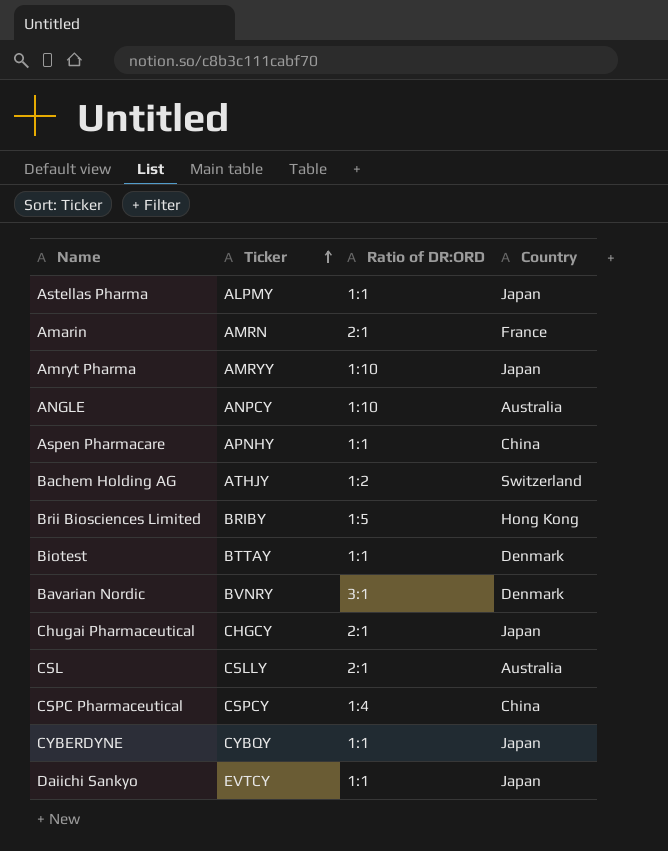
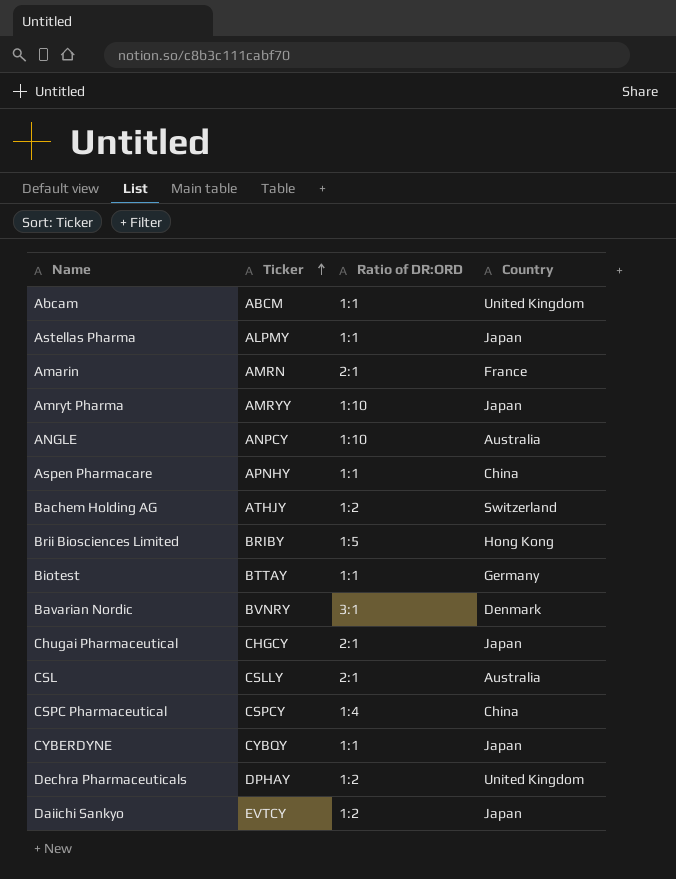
row Abcam: none -> ABCM | 1:1 | United Kingdom
Biotest | Country: Denmark -> Germany
row Dechra Pharmaceuticals: none -> DPHAY | 1:2 | United Kingdom
Daiichi Sankyo | Ratio of DR:ORD: 1:1 -> 1:2

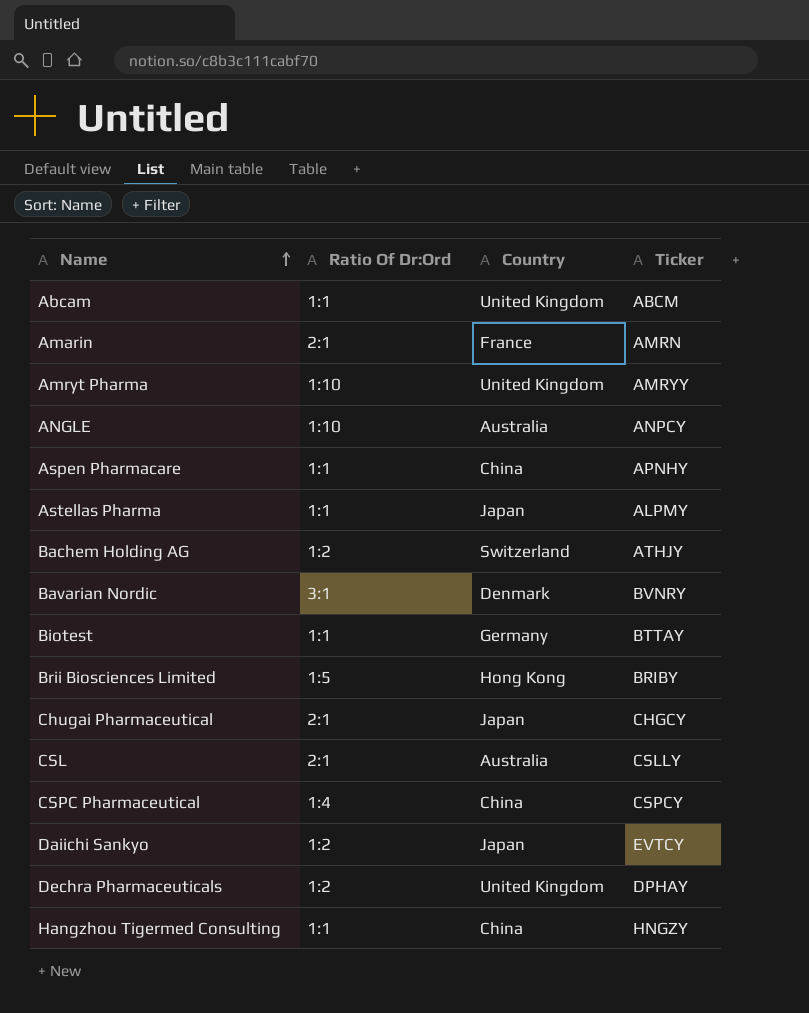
row order: Ticker ascending -> Name ascending
column name: Ratio of DR:ORD -> Ratio Of Dr:Ord
column Ticker | position: 2 -> 4
row CYBERDYNE: CYBQY | 1:1 | Japan -> none
Amryt Pharma | Country: Japan -> United Kingdom
row Hangzhou Tigermed Consulting: none -> 1:1 | China | HNGZY

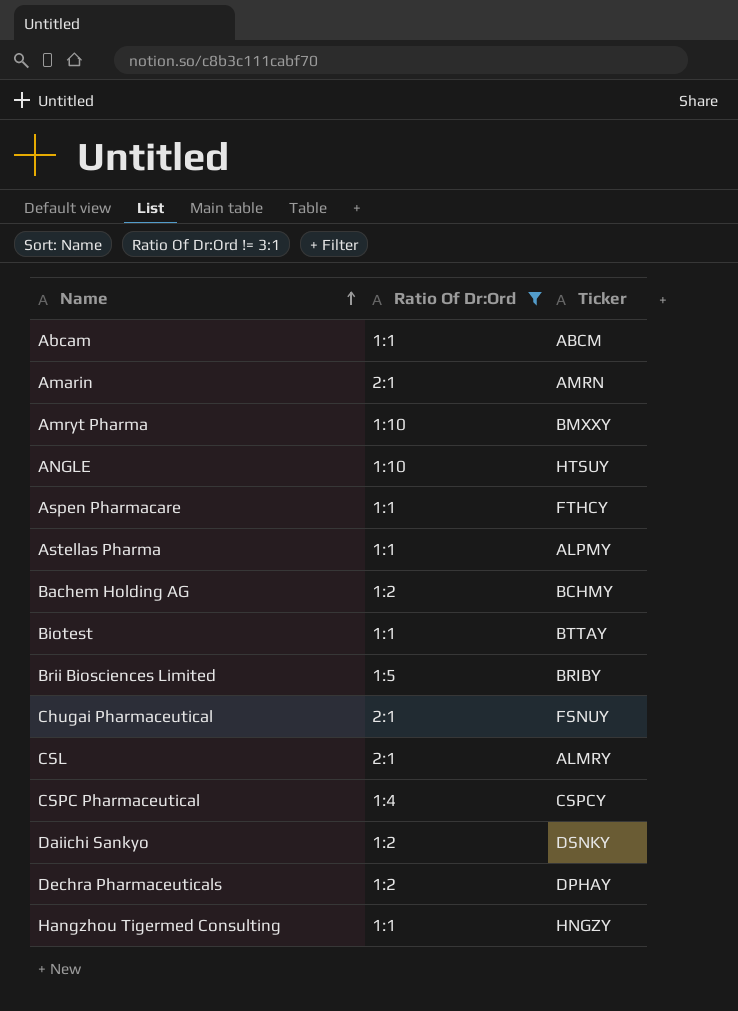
filter: none -> Ratio Of Dr:Ord != 3:1
column Country | position: 3 -> none
Amryt Pharma | Ticker: AMRYY -> BMXXY
ANGLE | Ticker: ANPCY -> HTSUY
Aspen Pharmacare | Ticker: APNHY -> FTHCY
Bachem Holding AG | Ticker: ATHJY -> BCHMY
Chugai Pharmaceutical | Ticker: CHGCY -> FSNUY
CSL | Ticker: CSLLY -> ALMRY
Daiichi Sankyo | Ticker: EVTCY -> DSNKY

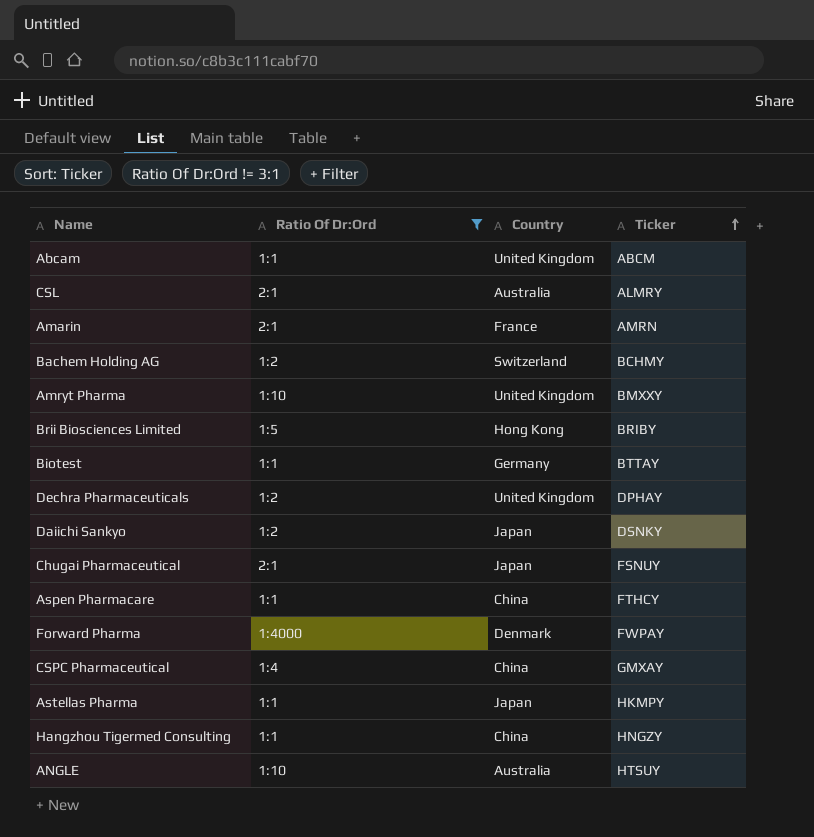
row order: Name ascending -> Ticker ascending
column Country | position: none -> 3
row Forward Pharma: none -> 1:4000 | Denmark | FWPAY
CSPC Pharmaceutical | Ticker: CSPCY -> GMXAY
Astellas Pharma | Ticker: ALPMY -> HKMPY

